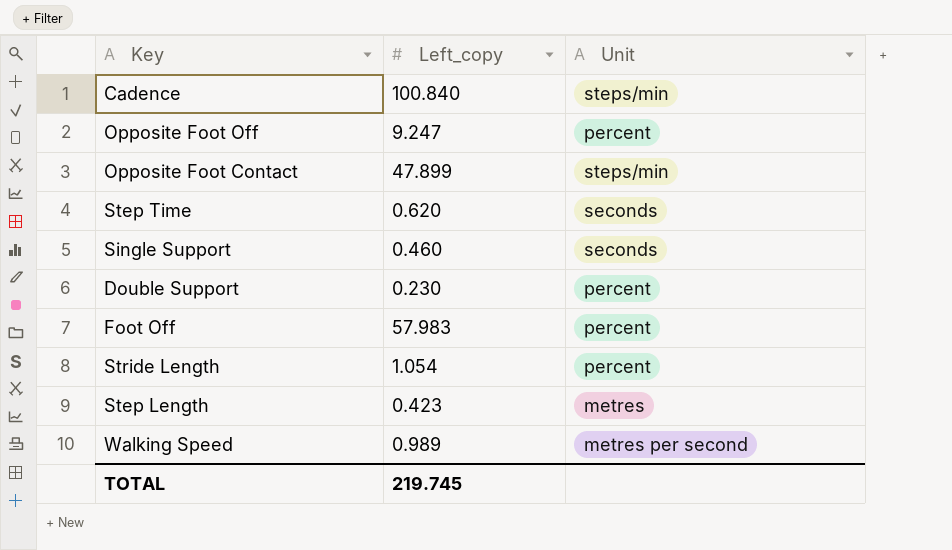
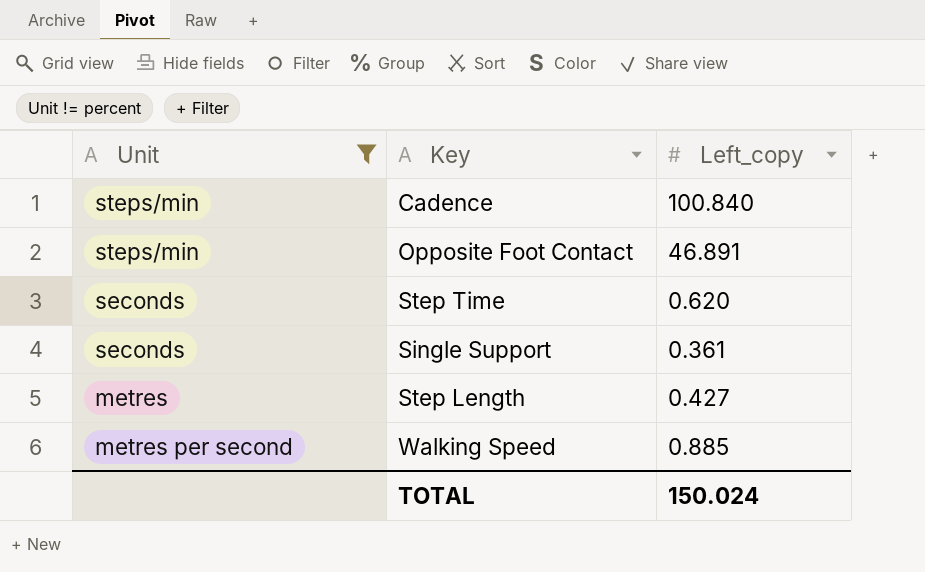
filter: none -> Unit != percent
column Unit | position: 3 -> 1
Opposite Foot Contact | Left_copy: 47.899 -> 46.891
Single Support | Left_copy: 0.460 -> 0.361
Step Length | Left_copy: 0.423 -> 0.427
Walking Speed | Left_copy: 0.989 -> 0.885
TOTAL | Left_copy: 219.745 -> 150.024

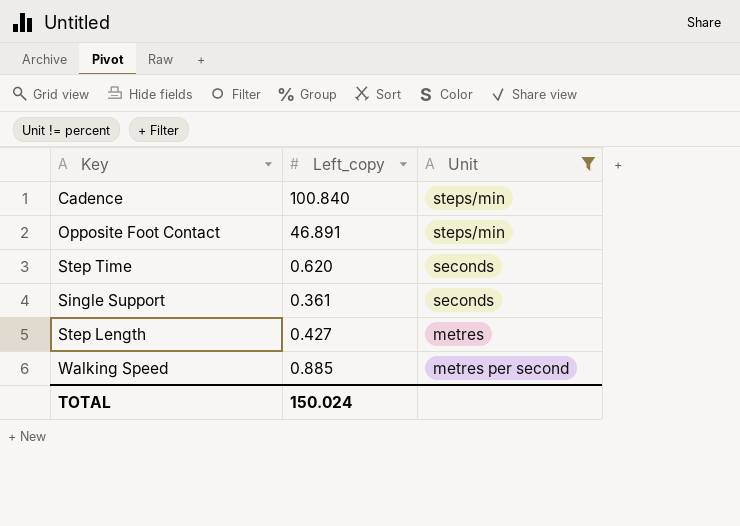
column Unit | position: 1 -> 3

